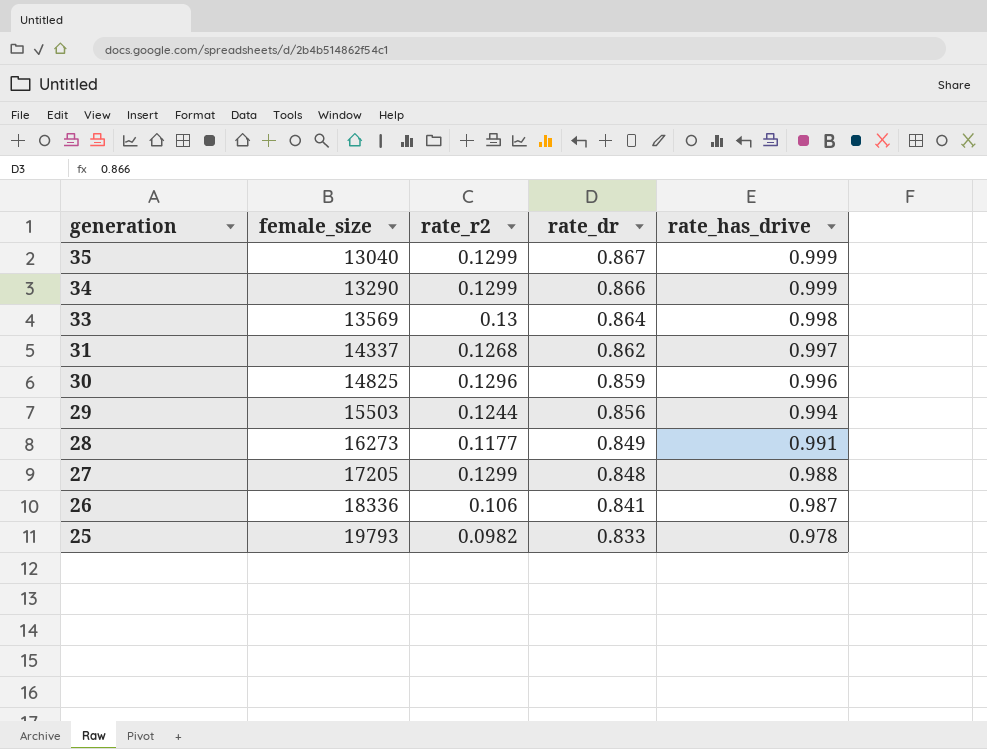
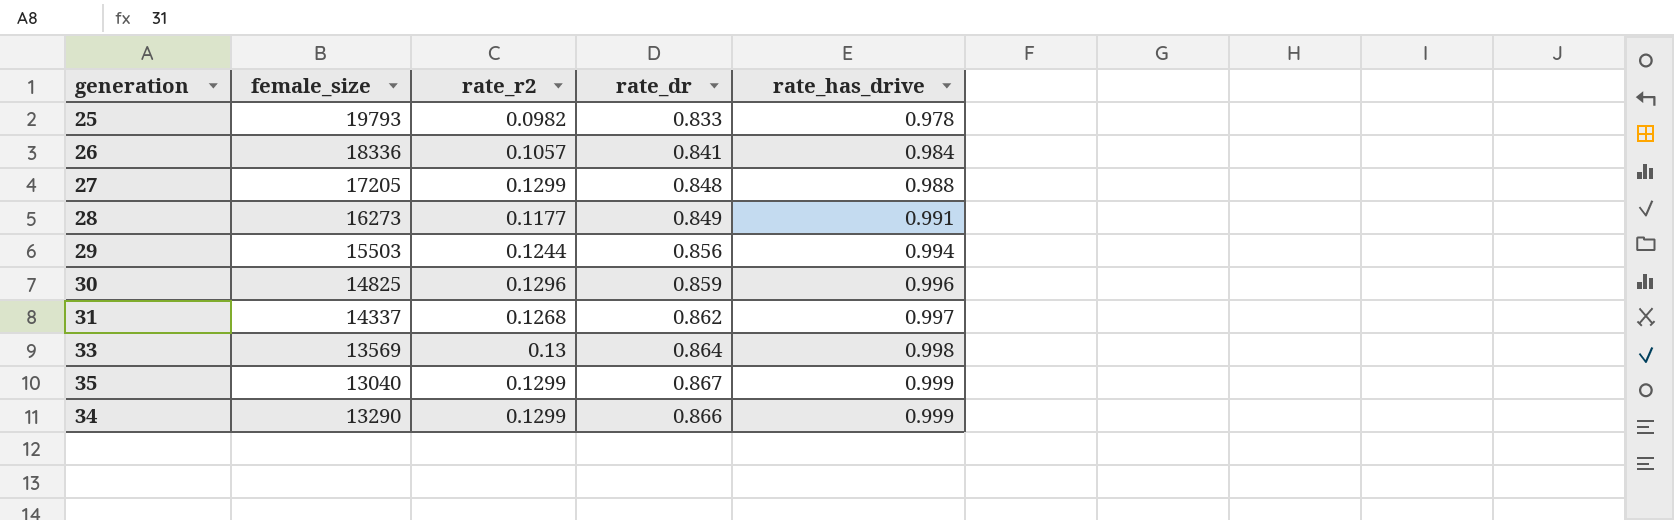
row order: generation descending -> rate_has_drive ascending
26 | rate_r2: 0.106 -> 0.1057
26 | rate_has_drive: 0.987 -> 0.984

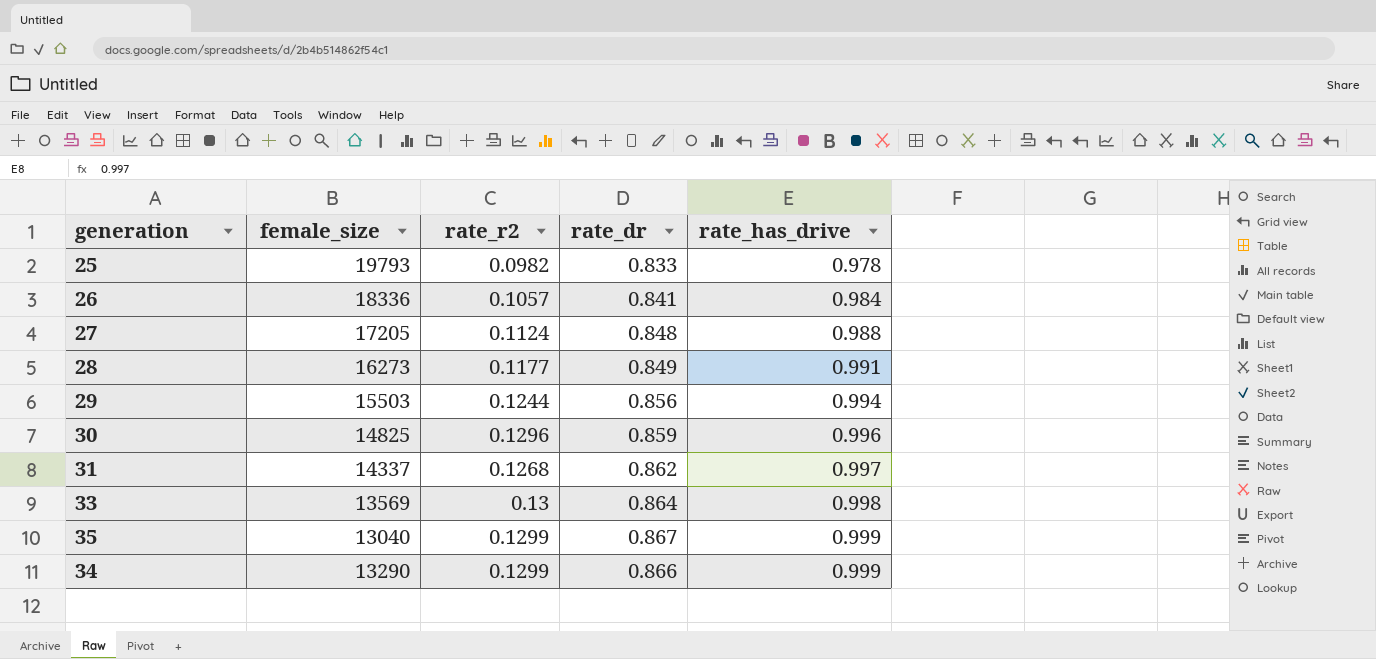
27 | rate_r2: 0.1299 -> 0.1124

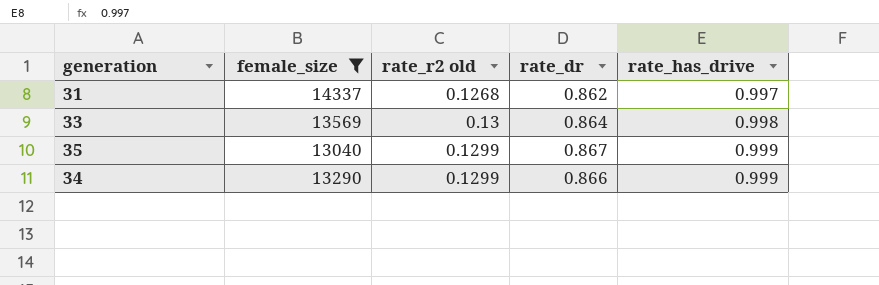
filter: none -> female_size <= 14337
column name: rate_r2 -> rate_r2 old

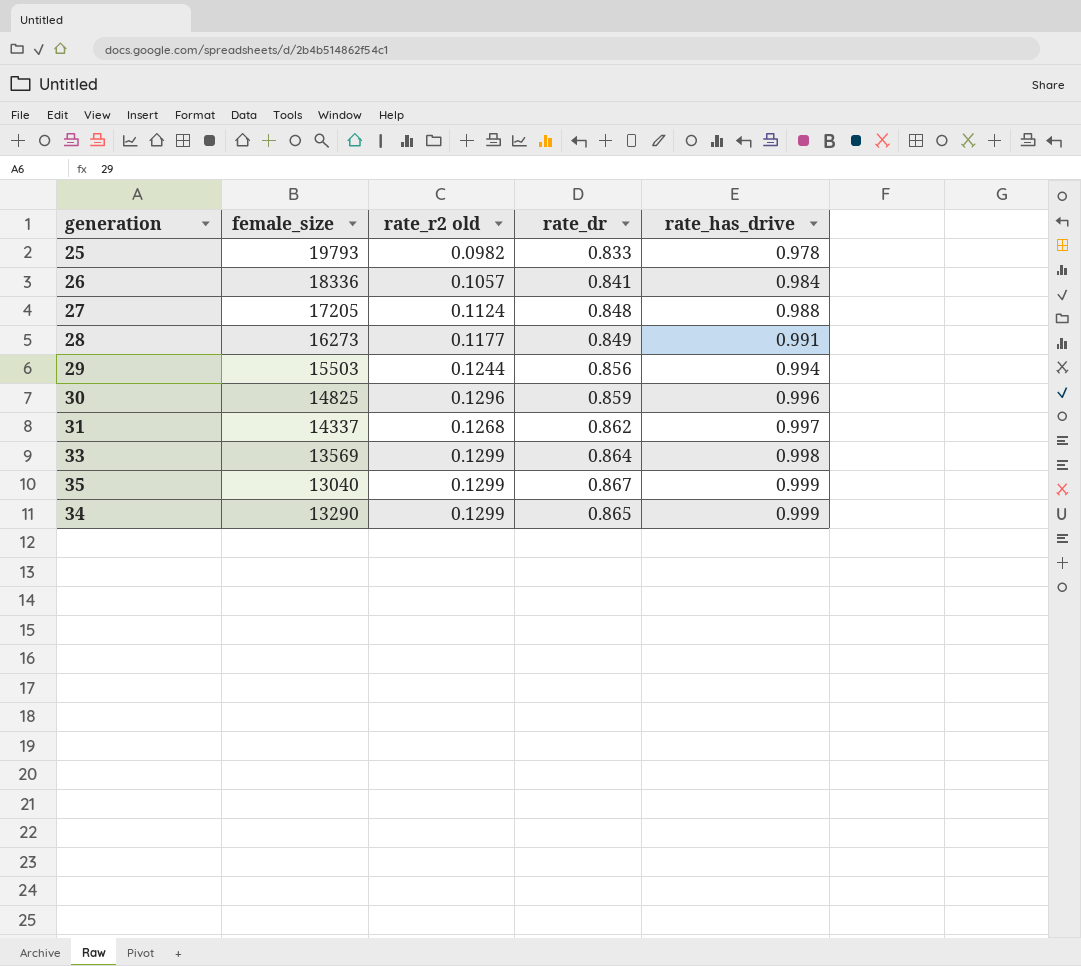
filter: female_size <= 14337 -> none
33 | rate_r2 old: 0.13 -> 0.1299
34 | rate_dr: 0.866 -> 0.865

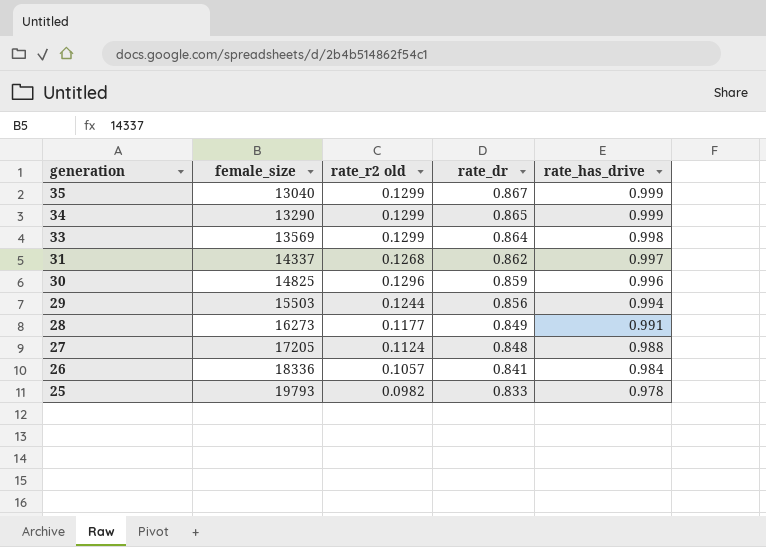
row order: rate_has_drive ascending -> generation descending

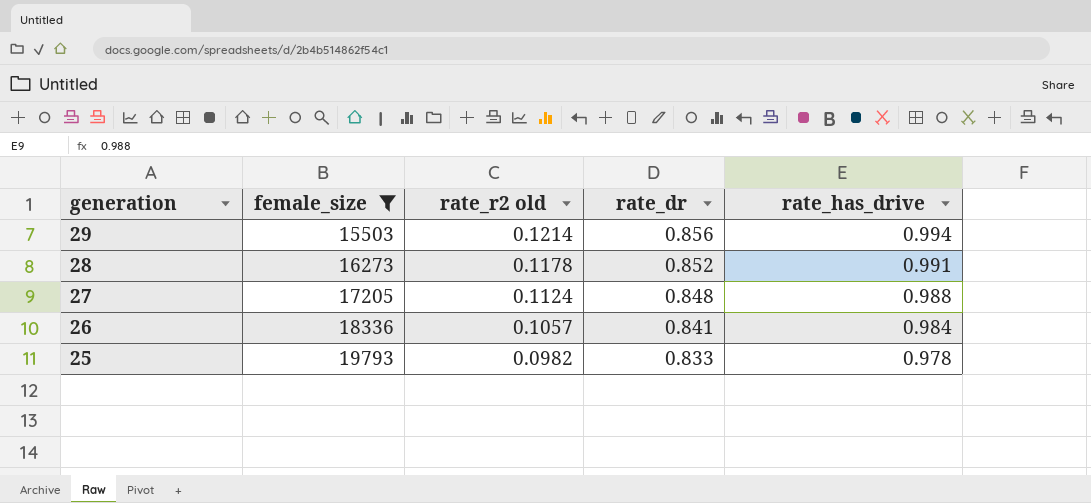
filter: none -> female_size >= 15503
29 | rate_r2 old: 0.1244 -> 0.1214
28 | rate_r2 old: 0.1177 -> 0.1178
28 | rate_dr: 0.849 -> 0.852

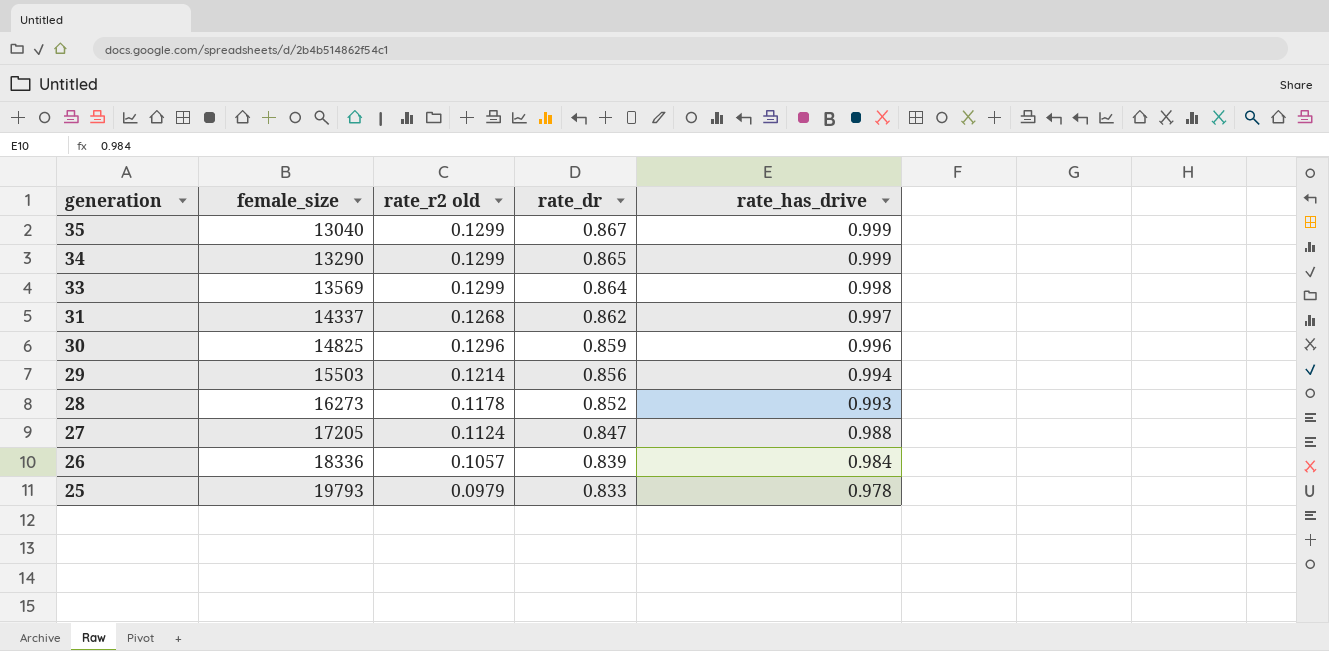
filter: female_size >= 15503 -> none
28 | rate_has_drive: 0.991 -> 0.993
27 | rate_dr: 0.848 -> 0.847
26 | rate_dr: 0.841 -> 0.839
25 | rate_r2 old: 0.0982 -> 0.0979

